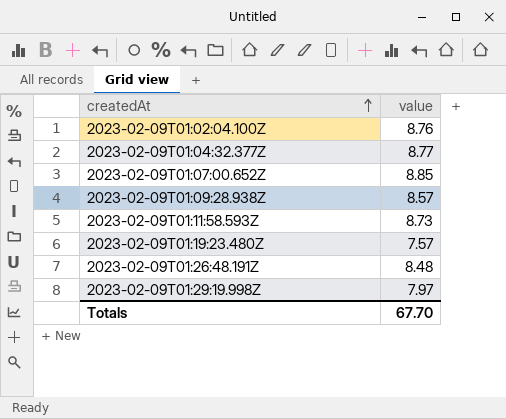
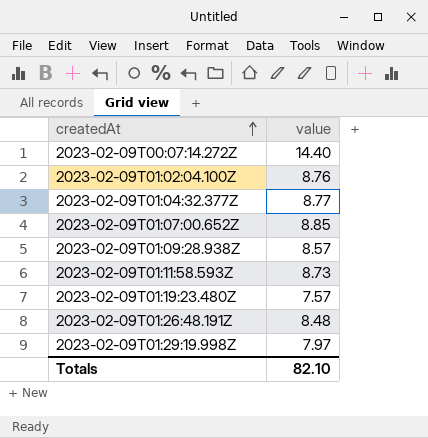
row 2023-02-09T00:07:14.272Z: none -> 14.40
Totals | value: 67.70 -> 82.10

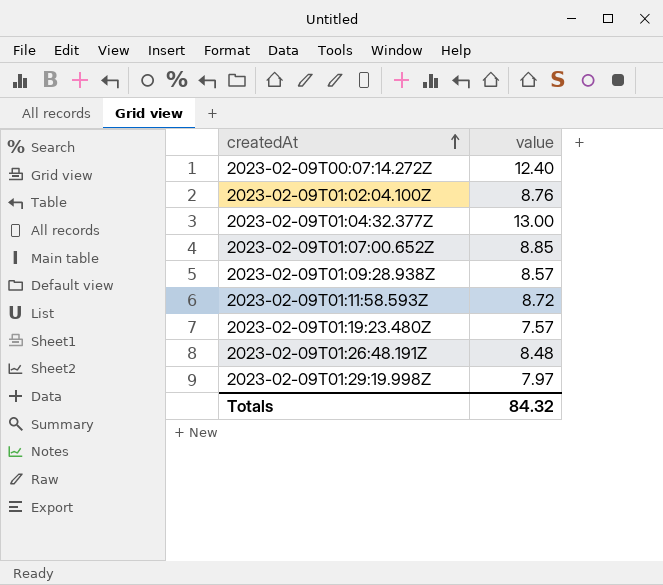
2023-02-09T00:07:14.272Z | value: 14.40 -> 12.40
2023-02-09T01:04:32.377Z | value: 8.77 -> 13.00
2023-02-09T01:11:58.593Z | value: 8.73 -> 8.72
Totals | value: 82.10 -> 84.32

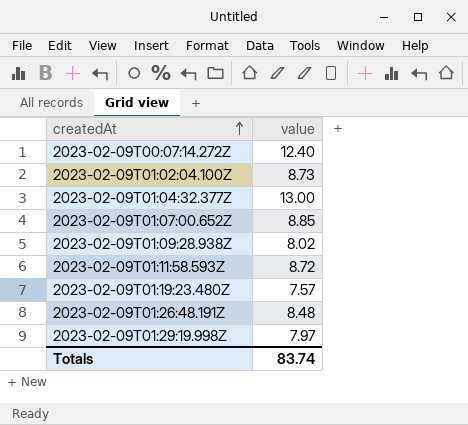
2023-02-09T01:02:04.100Z | value: 8.76 -> 8.73
2023-02-09T01:09:28.938Z | value: 8.57 -> 8.02
Totals | value: 84.32 -> 83.74

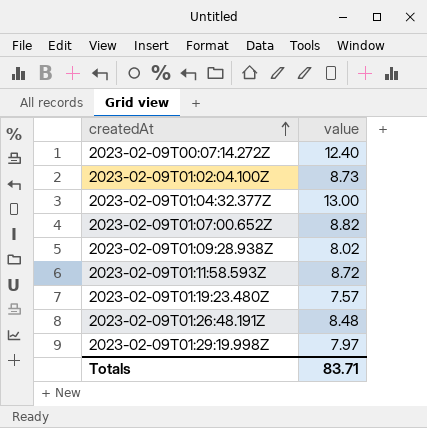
2023-02-09T01:07:00.652Z | value: 8.85 -> 8.82
Totals | value: 83.74 -> 83.71

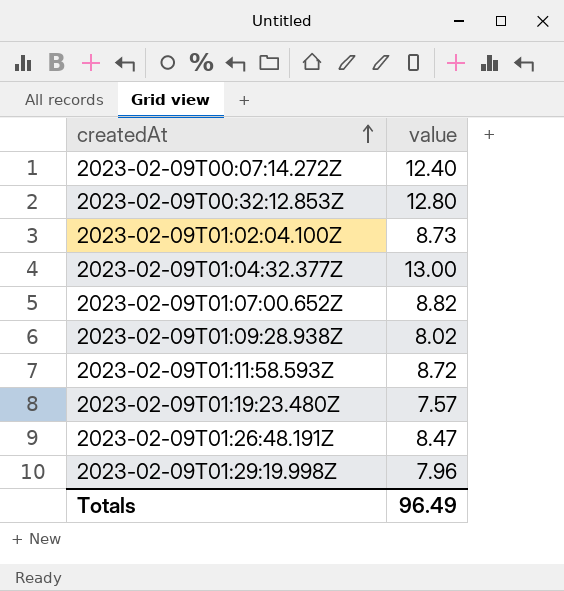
row 2023-02-09T00:32:12.853Z: none -> 12.80
2023-02-09T01:26:48.191Z | value: 8.48 -> 8.47
2023-02-09T01:29:19.998Z | value: 7.97 -> 7.96
Totals | value: 83.71 -> 96.49

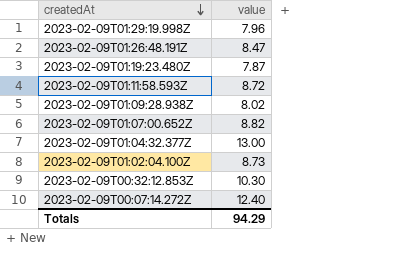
row order: createdAt ascending -> createdAt descending
2023-02-09T01:19:23.480Z | value: 7.57 -> 7.87
2023-02-09T00:32:12.853Z | value: 12.80 -> 10.30
Totals | value: 96.49 -> 94.29

